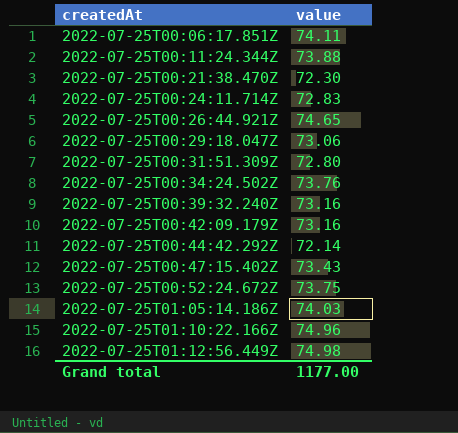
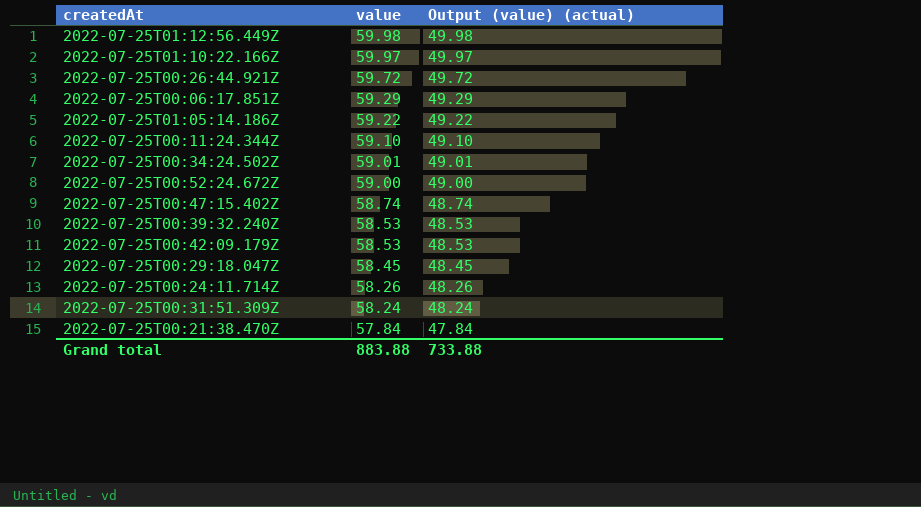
row order: createdAt ascending -> value descending
column Output (value) (actual) | formula: none -> [value] - 10
row 2022-07-25T00:44:42.292Z: 72.14 -> none
2022-07-25T01:12:56.449Z | value: 74.98 -> 59.98
2022-07-25T01:10:22.166Z | value: 74.96 -> 59.97
2022-07-25T00:26:44.921Z | value: 74.65 -> 59.72
2022-07-25T00:06:17.851Z | value: 74.11 -> 59.29
2022-07-25T01:05:14.186Z | value: 74.03 -> 59.22
2022-07-25T00:11:24.344Z | value: 73.88 -> 59.10
2022-07-25T00:34:24.502Z | value: 73.76 -> 59.01
2022-07-25T00:52:24.672Z | value: 73.75 -> 59.00
2022-07-25T00:47:15.402Z | value: 73.43 -> 58.74
2022-07-25T00:39:32.240Z | value: 73.16 -> 58.53
2022-07-25T00:42:09.179Z | value: 73.16 -> 58.53
2022-07-25T00:29:18.047Z | value: 73.06 -> 58.45
2022-07-25T00:24:11.714Z | value: 72.83 -> 58.26
2022-07-25T00:31:51.309Z | value: 72.80 -> 58.24
2022-07-25T00:21:38.470Z | value: 72.30 -> 57.84
Grand total | value: 1177.00 -> 883.88

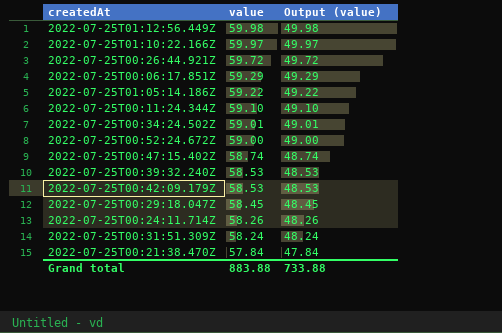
column name: Output (value) (actual) -> Output (value)

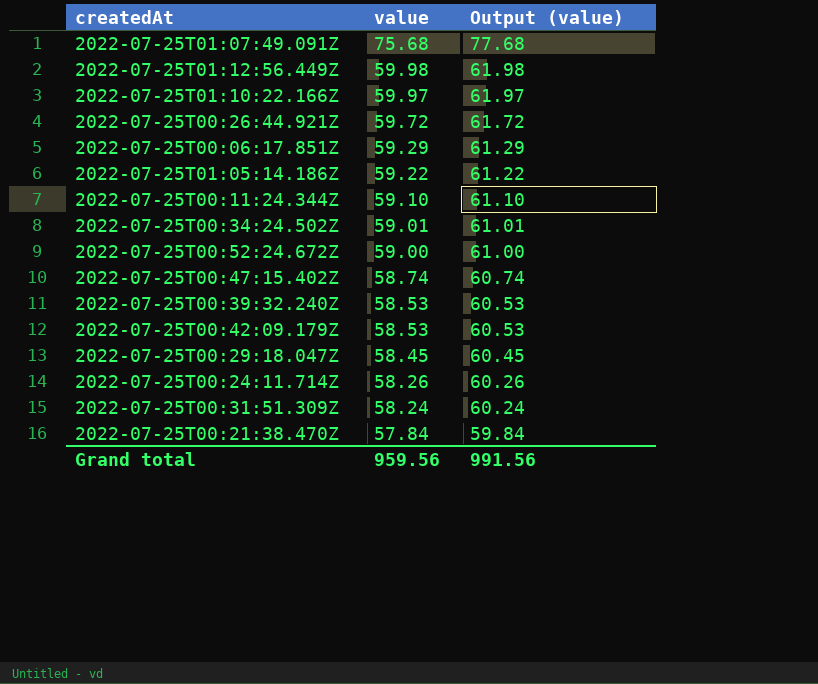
column Output (value) | formula: [value] - 10 -> [value] + 2
row 2022-07-25T01:07:49.091Z: none -> 75.68 | 77.68
Grand total | value: 883.88 -> 959.56
Grand total | Output (value): 733.88 -> 991.56

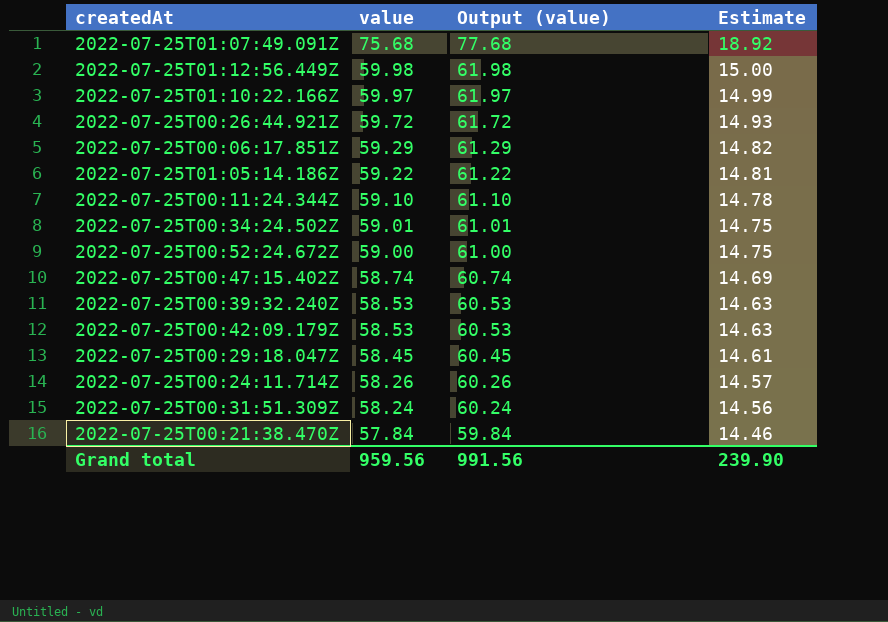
column Estimate | formula: none -> [value] * 0.25

